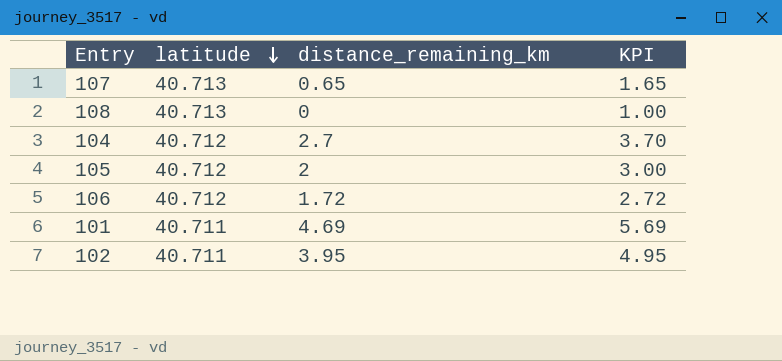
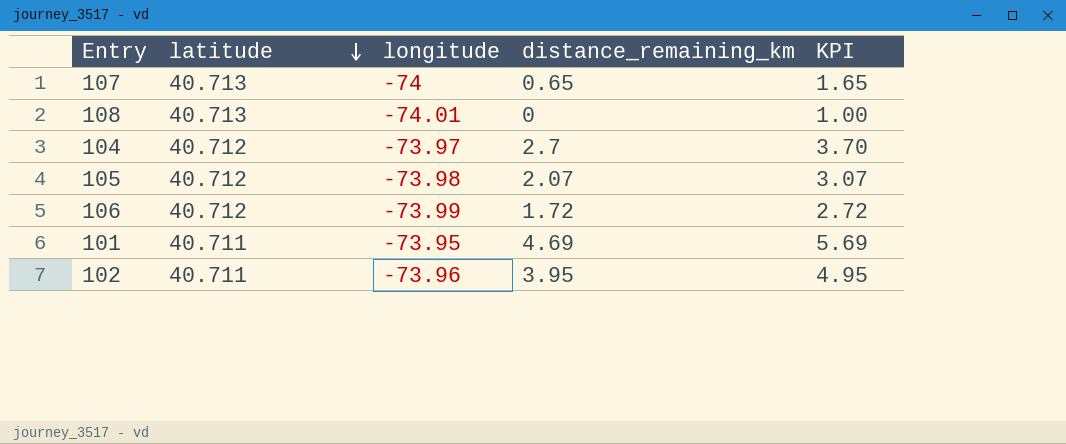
column longitude | position: none -> 3
105 | distance_remaining_km: 2 -> 2.07
105 | KPI: 3.00 -> 3.07

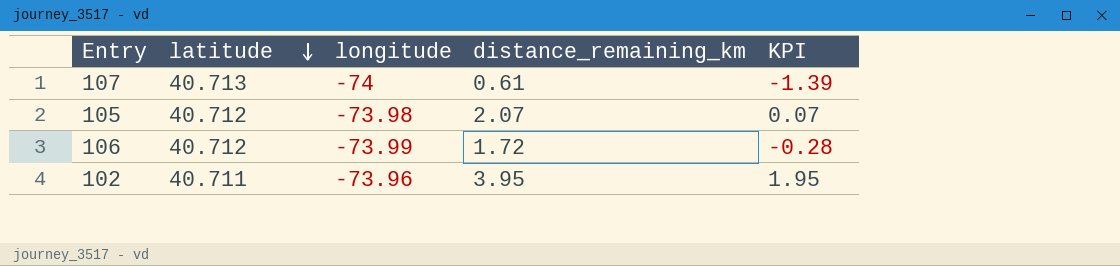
column KPI | formula: [distance_remaining_km] + 1 -> [distance_remaining_km] - 2
row 108: 40.713 | -74.01 | 0 | 1.00 -> none
row 104: 40.712 | -73.97 | 2.7 | 3.70 -> none
row 101: 40.711 | -73.95 | 4.69 | 5.69 -> none
107 | distance_remaining_km: 0.65 -> 0.61

